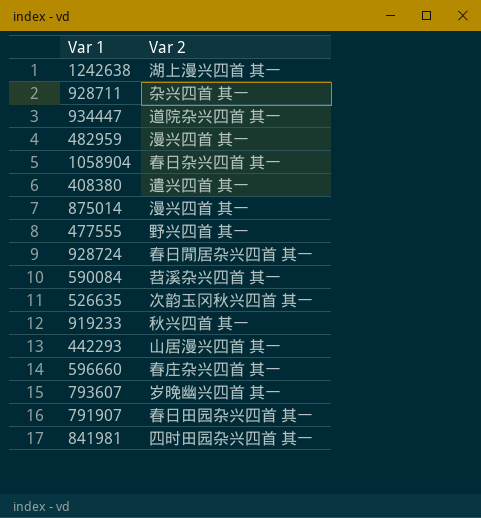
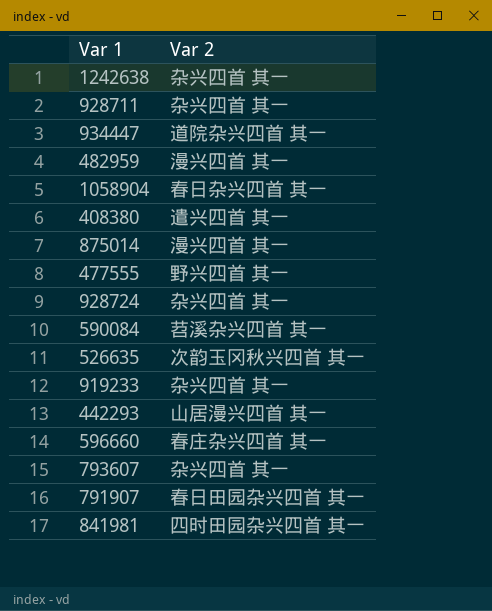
1242638 | Var 2: 湖上漫兴四首 其一 -> 杂兴四首 其一
928724 | Var 2: 春日閒居杂兴四首 其一 -> 杂兴四首 其一
919233 | Var 2: 秋兴四首 其一 -> 杂兴四首 其一
793607 | Var 2: 岁晚幽兴四首 其一 -> 杂兴四首 其一

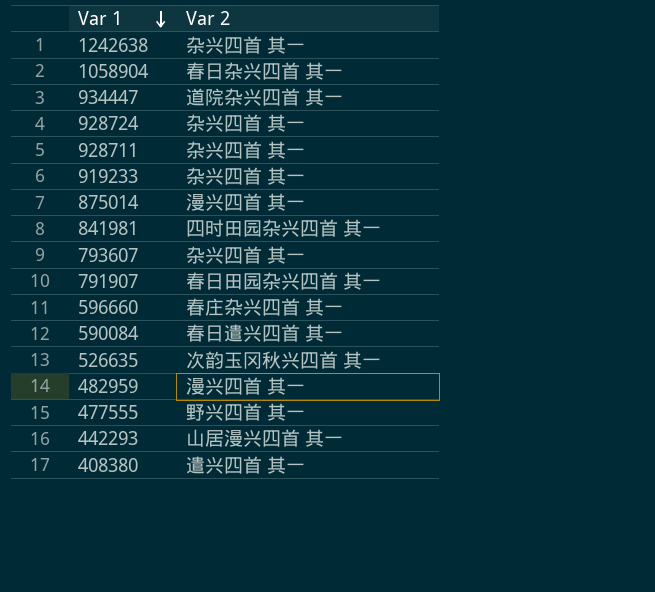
row order: none -> Var 1 descending
590084 | Var 2: 苕溪杂兴四首 其一 -> 春日遣兴四首 其一

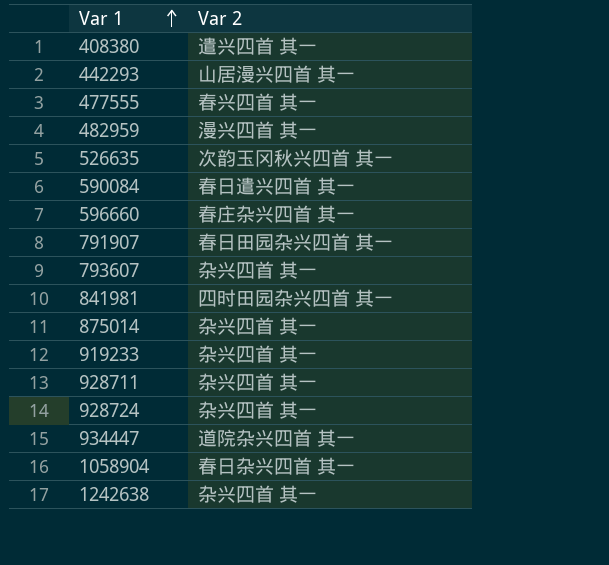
row order: Var 1 descending -> Var 1 ascending
477555 | Var 2: 野兴四首 其一 -> 春兴四首 其一
875014 | Var 2: 漫兴四首 其一 -> 杂兴四首 其一

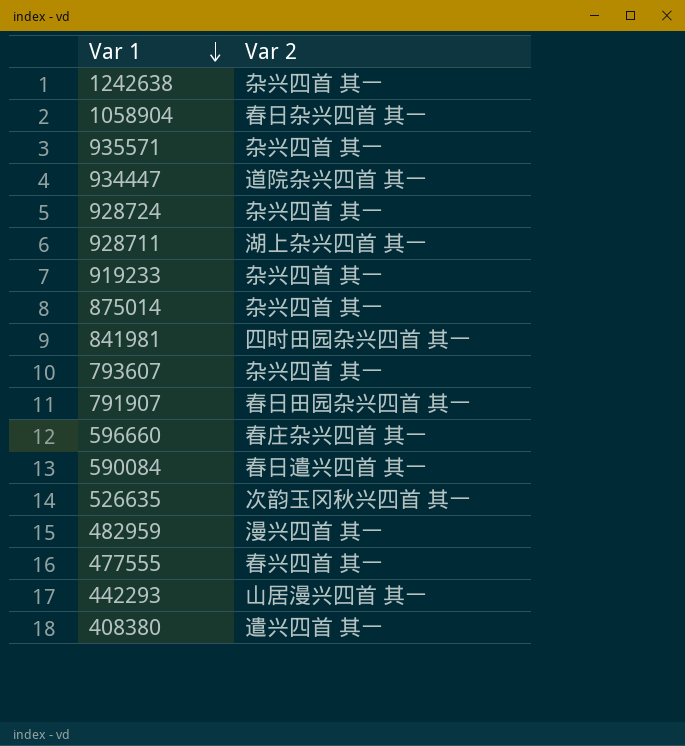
row order: Var 1 ascending -> Var 1 descending
row 935571: none -> 杂兴四首 其一
928711 | Var 2: 杂兴四首 其一 -> 湖上杂兴四首 其一

